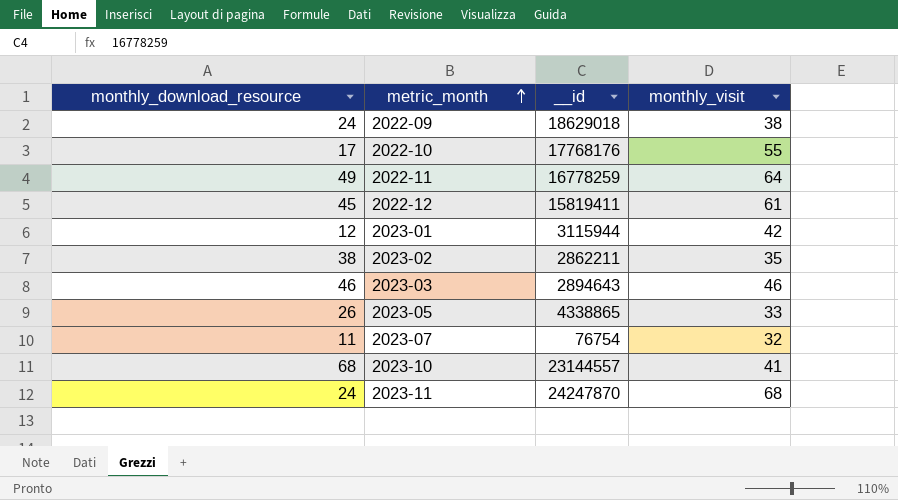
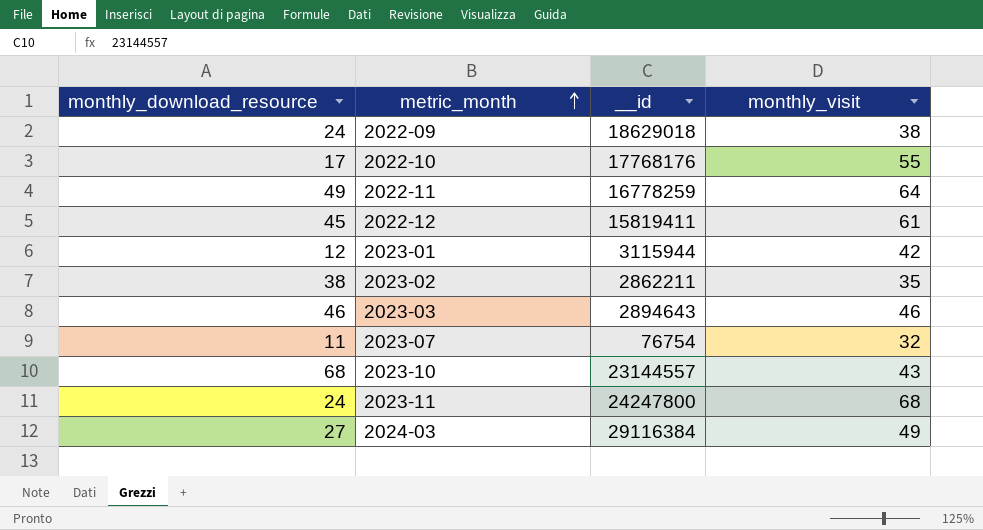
row 2023-05: 26 | 4338865 | 33 -> none
2023-10 | monthly_visit: 41 -> 43
2023-11 | __id: 24247870 -> 24247800
row 2024-03: none -> 27 | 29116384 | 49

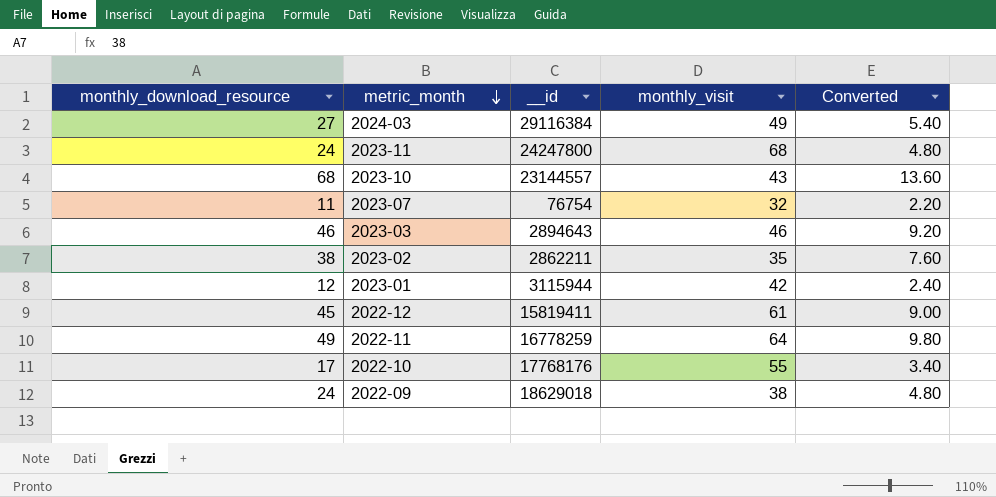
row order: metric_month ascending -> metric_month descending
column Converted | formula: none -> [monthly_download_resource] * 0.2

